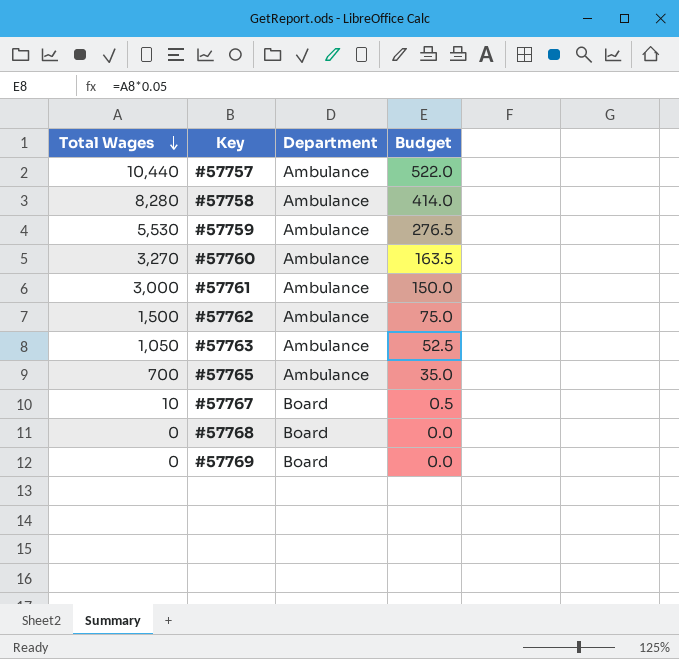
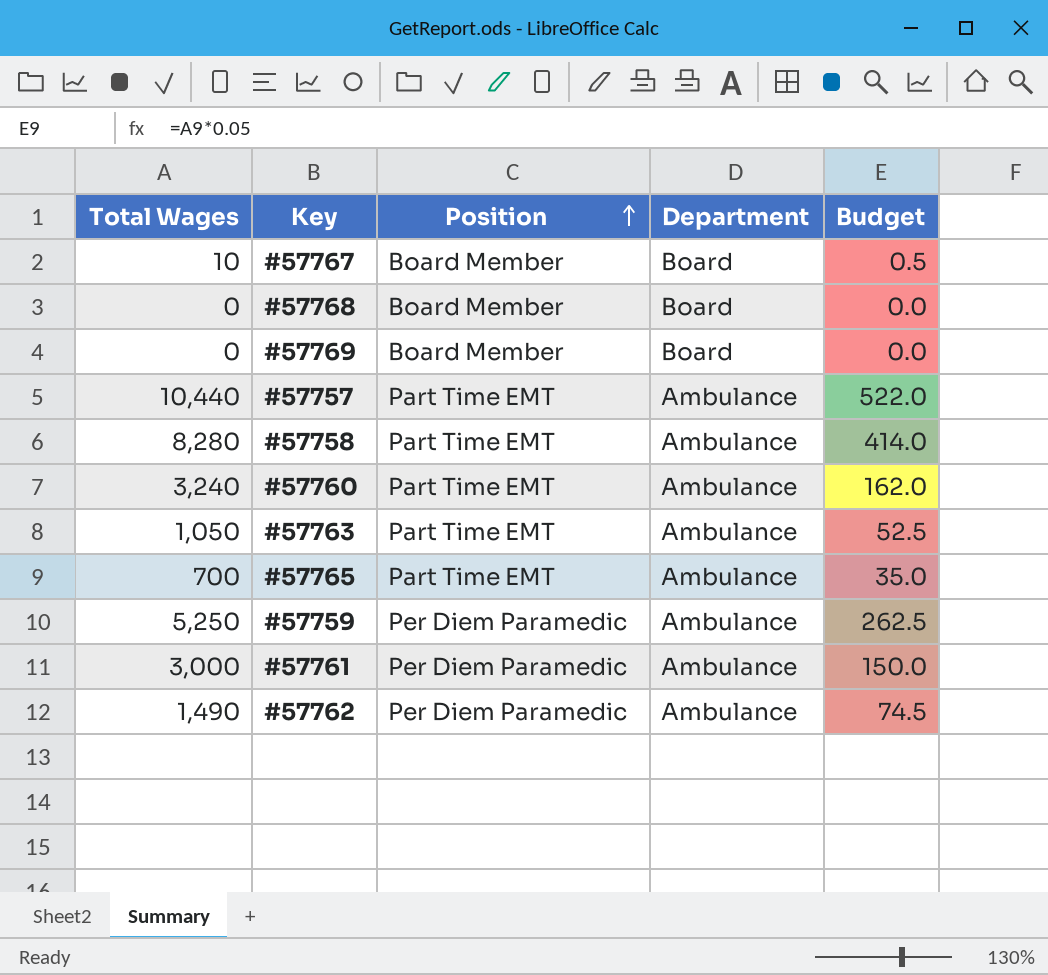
row order: Total Wages descending -> Position ascending
column Position | position: none -> 3
#57760 | Total Wages: 3,270 -> 3,240
#57760 | Budget: 163.5 -> 162.0
#57759 | Total Wages: 5,530 -> 5,250
#57759 | Budget: 276.5 -> 262.5
#57762 | Total Wages: 1,500 -> 1,490
#57762 | Budget: 75.0 -> 74.5

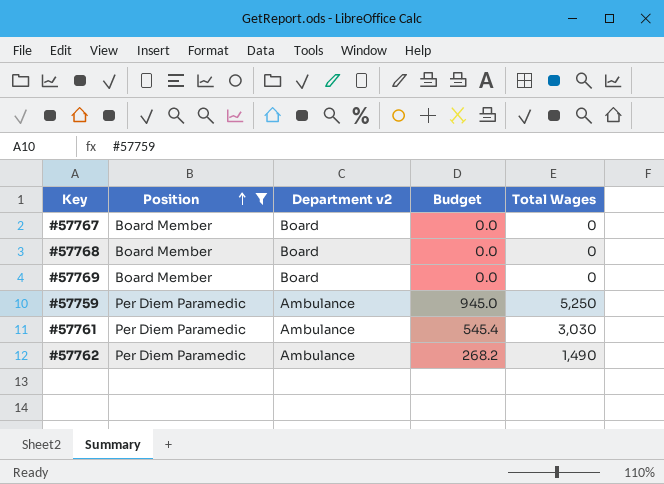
filter: none -> Position != Part Time EMT
column name: Department -> Department v2
column Budget | formula: [Total Wages] * 0.05 -> [Total Wages] * 0.18
column Total Wages | position: 1 -> 5
#57767 | Total Wages: 10 -> 0
#57761 | Total Wages: 3,000 -> 3,030

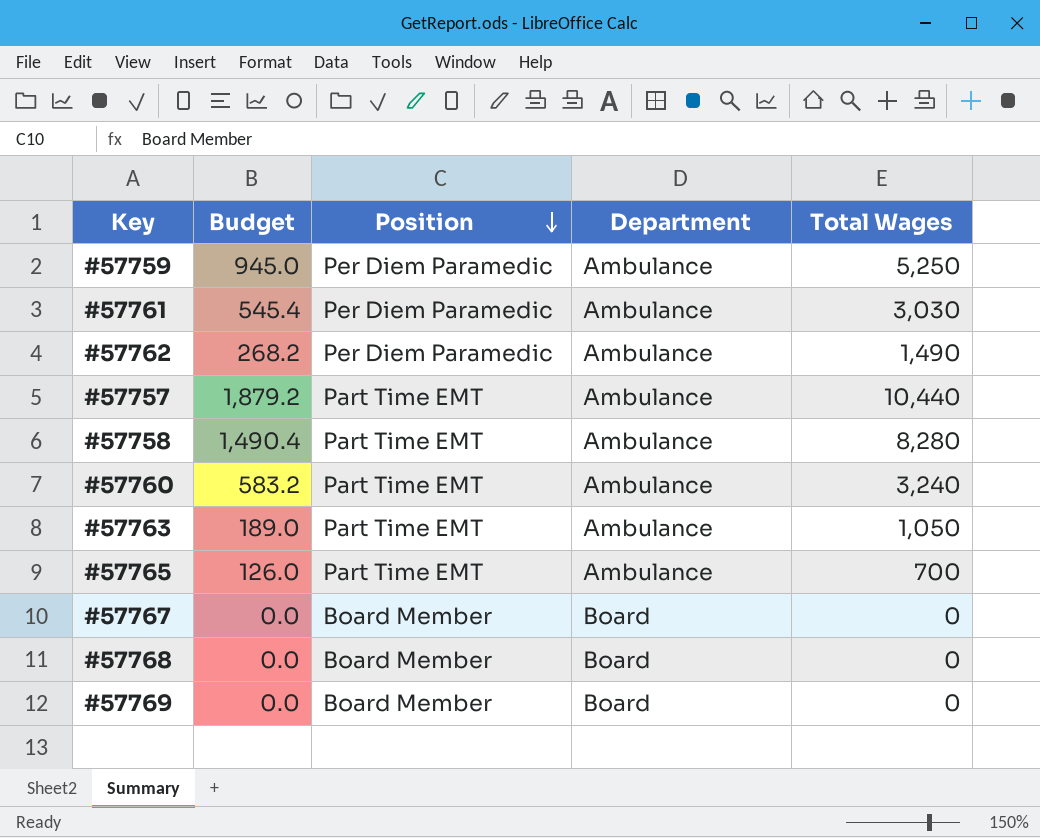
filter: Position != Part Time EMT -> none
row order: Position ascending -> Position descending
column Budget | position: 4 -> 2
column name: Department v2 -> Department

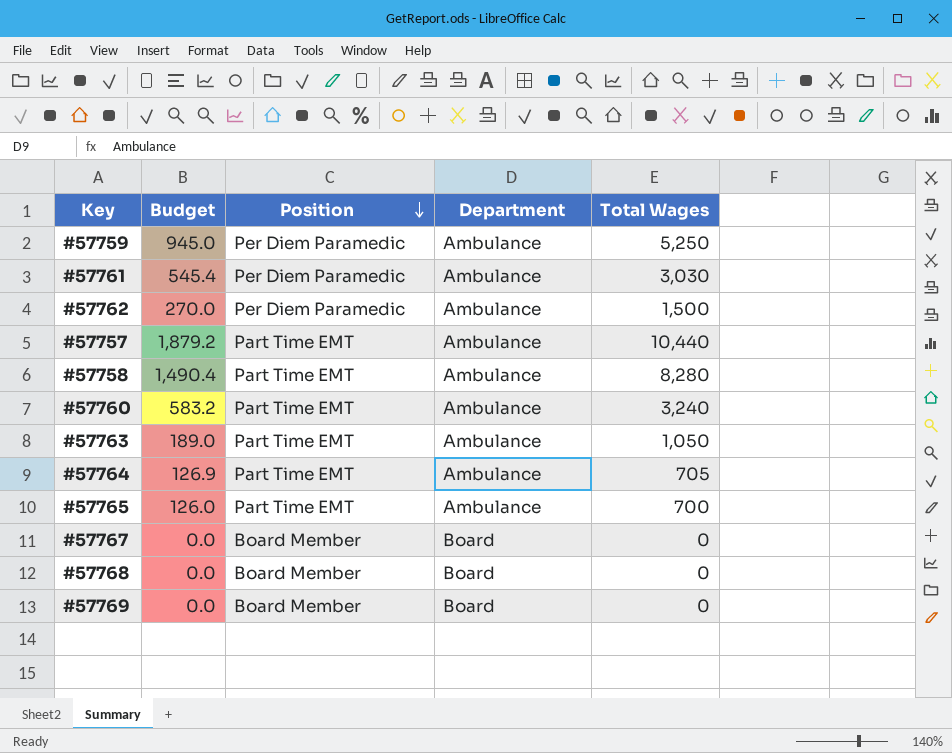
#57762 | Budget: 268.2 -> 270.0
#57762 | Total Wages: 1,490 -> 1,500
row #57764: none -> 126.9 | Part Time EMT | Ambulance | 705

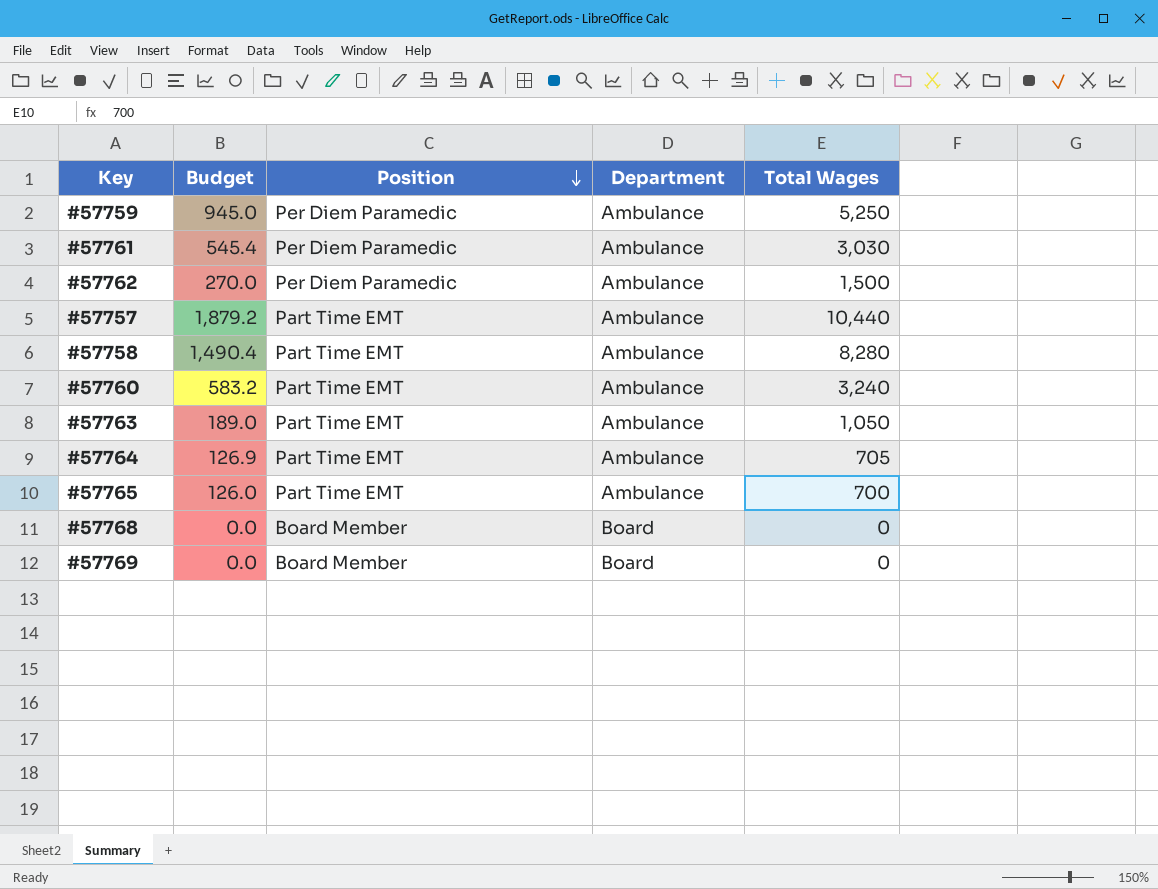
row #57767: 0.0 | Board Member | Board | 0 -> none

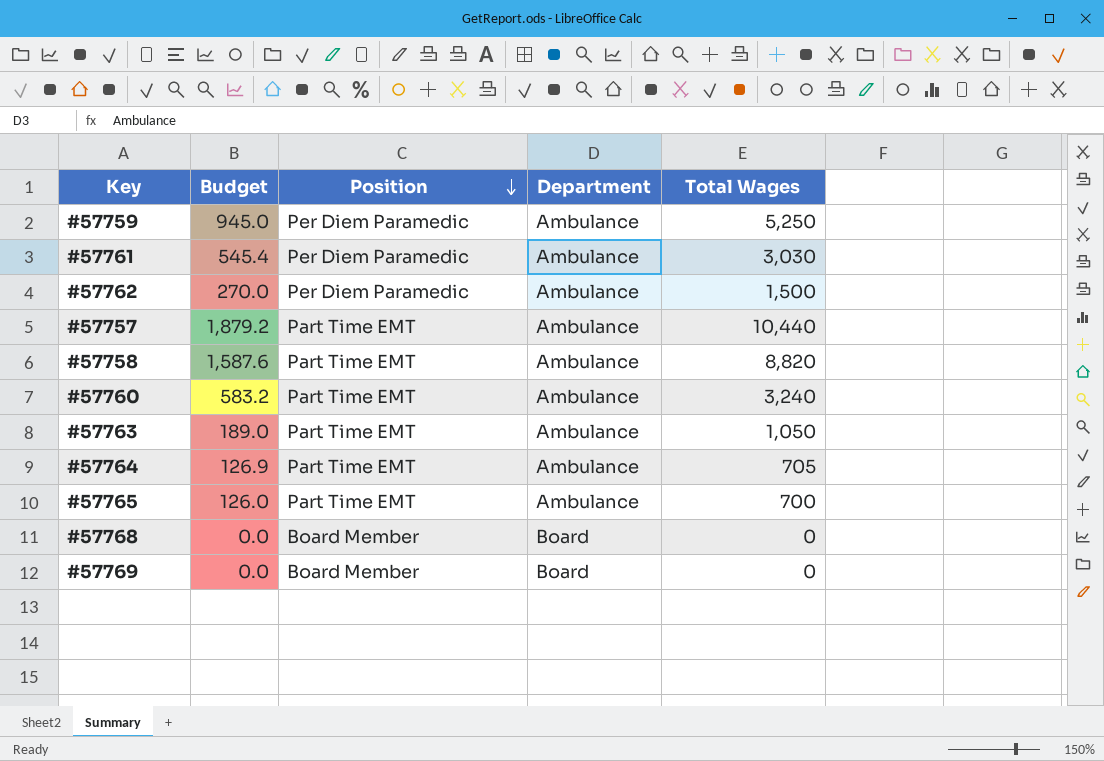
#57758 | Budget: 1,490.4 -> 1,587.6
#57758 | Total Wages: 8,280 -> 8,820

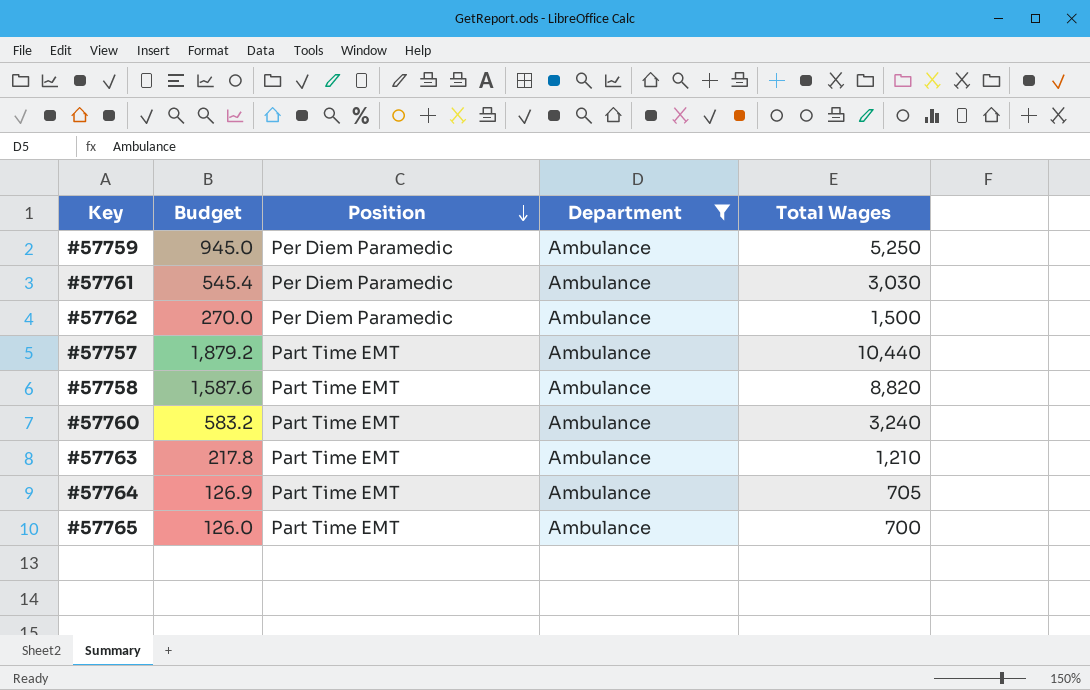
filter: none -> Department = Ambulance
#57763 | Budget: 189.0 -> 217.8
#57763 | Total Wages: 1,050 -> 1,210

